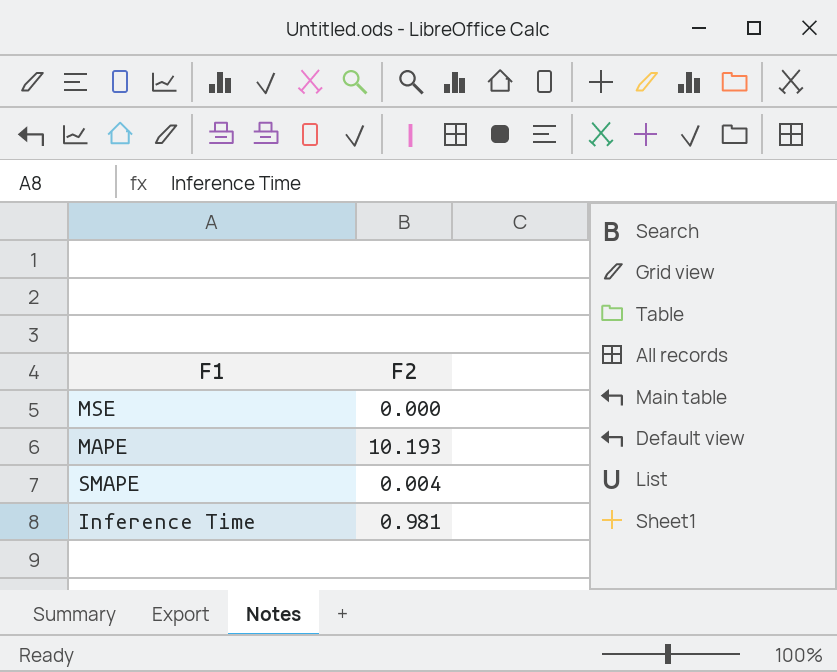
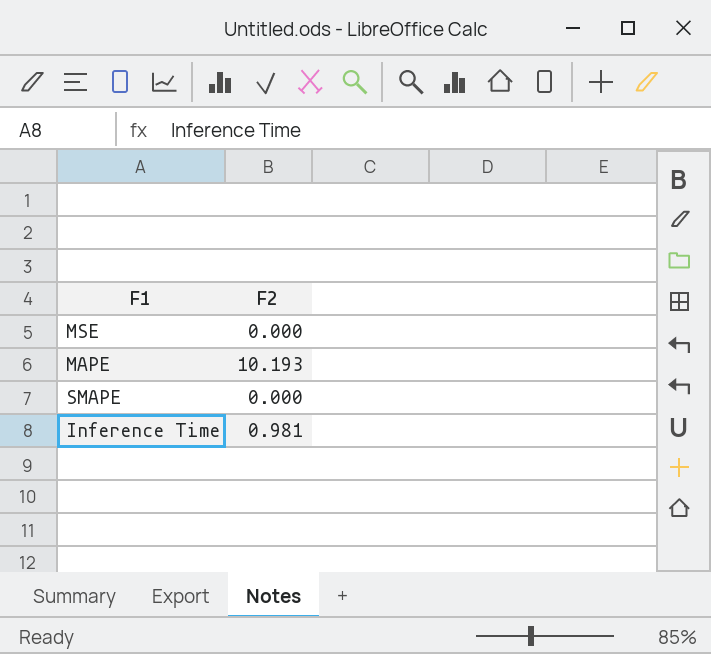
SMAPE | F2: 0.004 -> 0.000

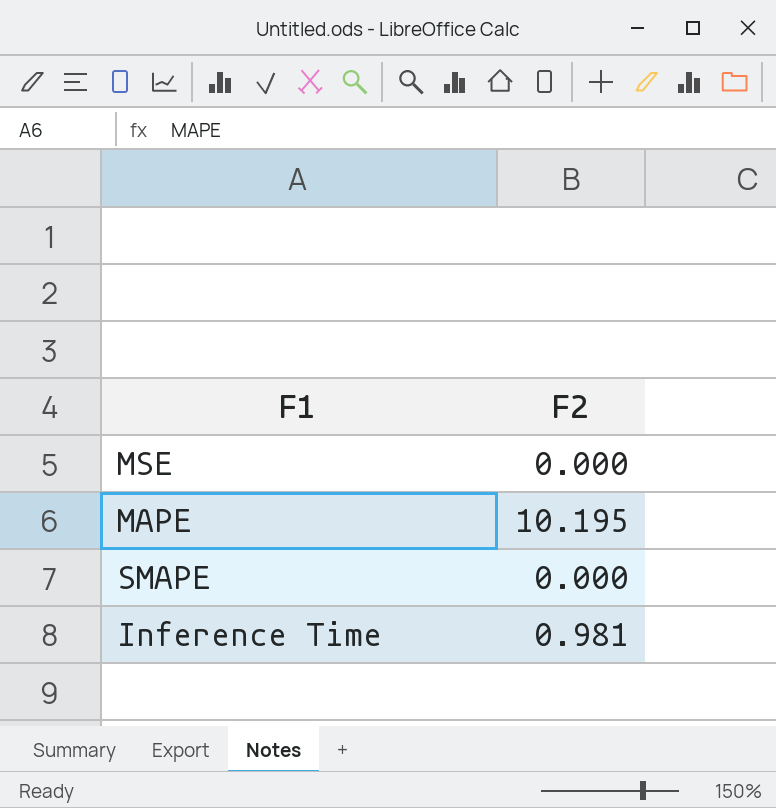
MAPE | F2: 10.193 -> 10.195

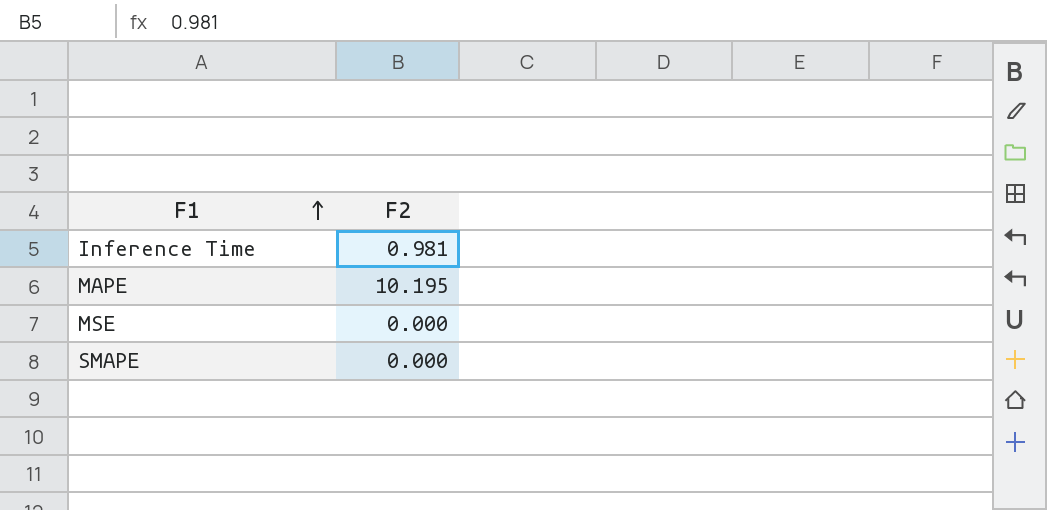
row order: none -> F1 ascending

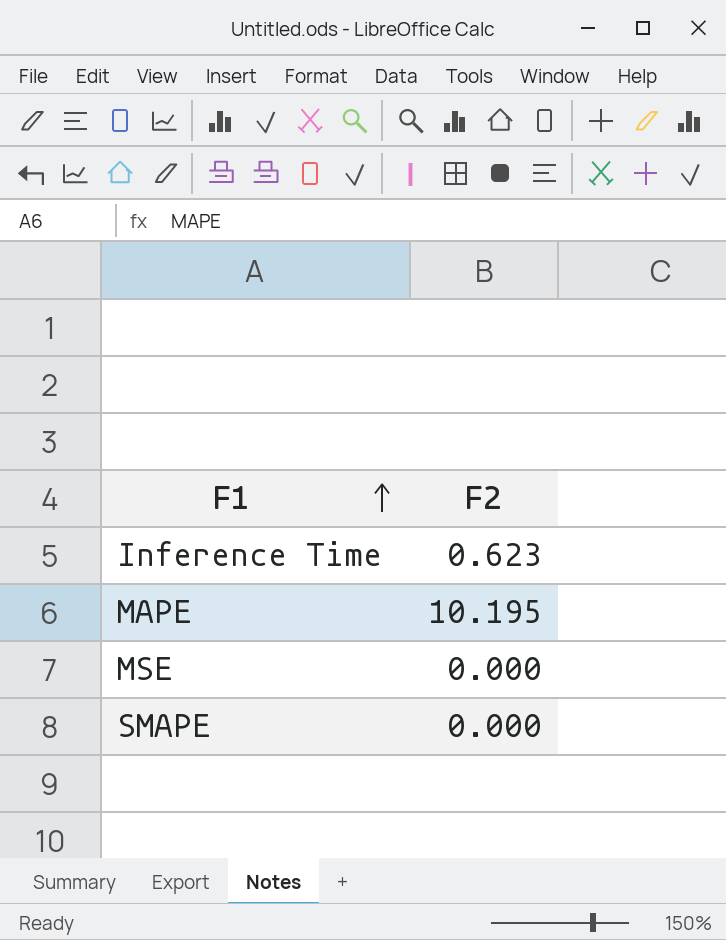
Inference Time | F2: 0.981 -> 0.623

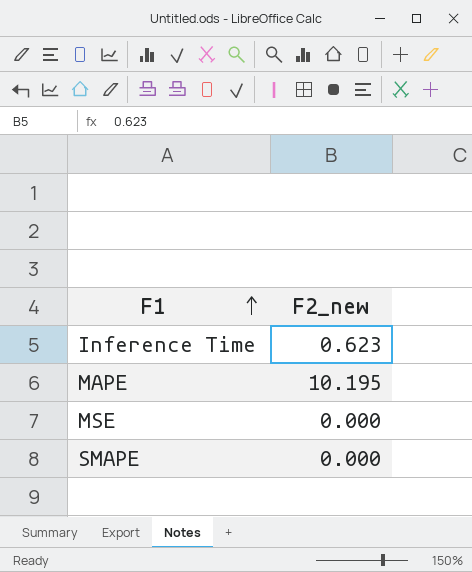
column name: F2 -> F2_new

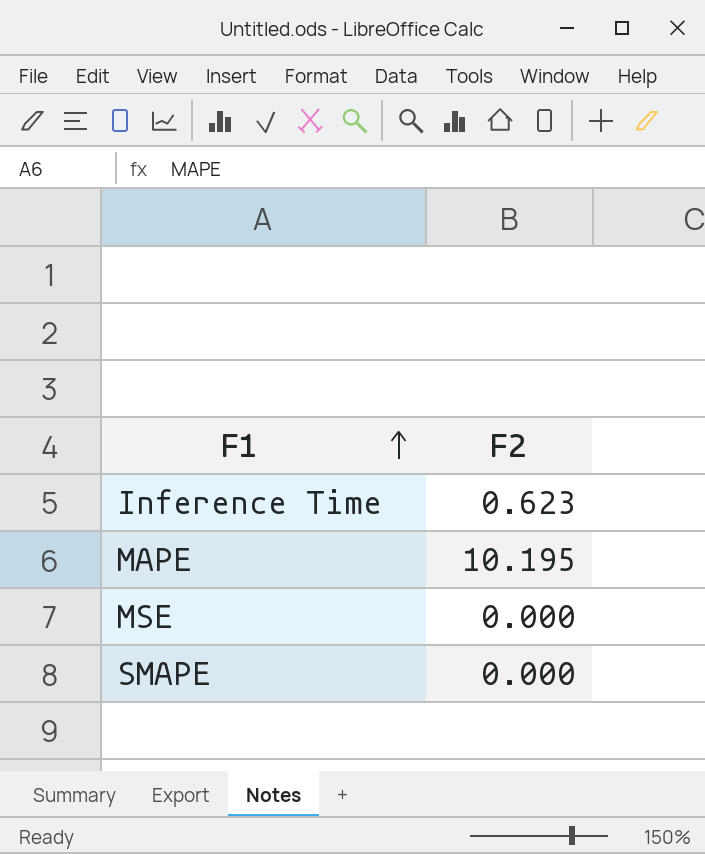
column name: F2_new -> F2

